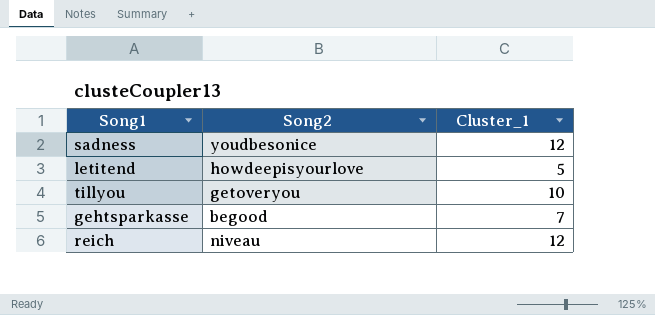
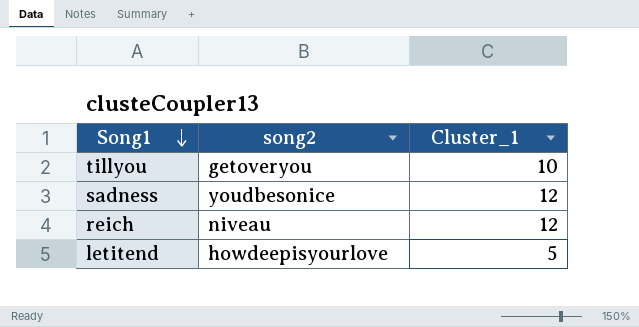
row order: none -> Song1 descending
column name: Song2 -> song2
row gehtsparkasse: begood | 7 -> none

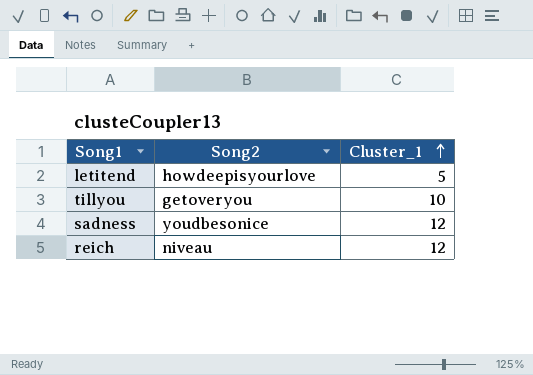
row order: Song1 descending -> Cluster_1 ascending
column name: song2 -> Song2

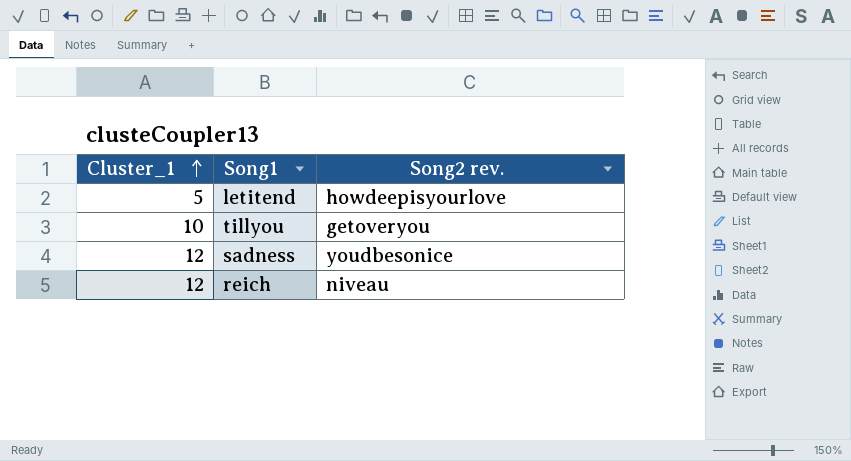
column Cluster_1 | position: 3 -> 1
column name: Song2 -> Song2 rev.

